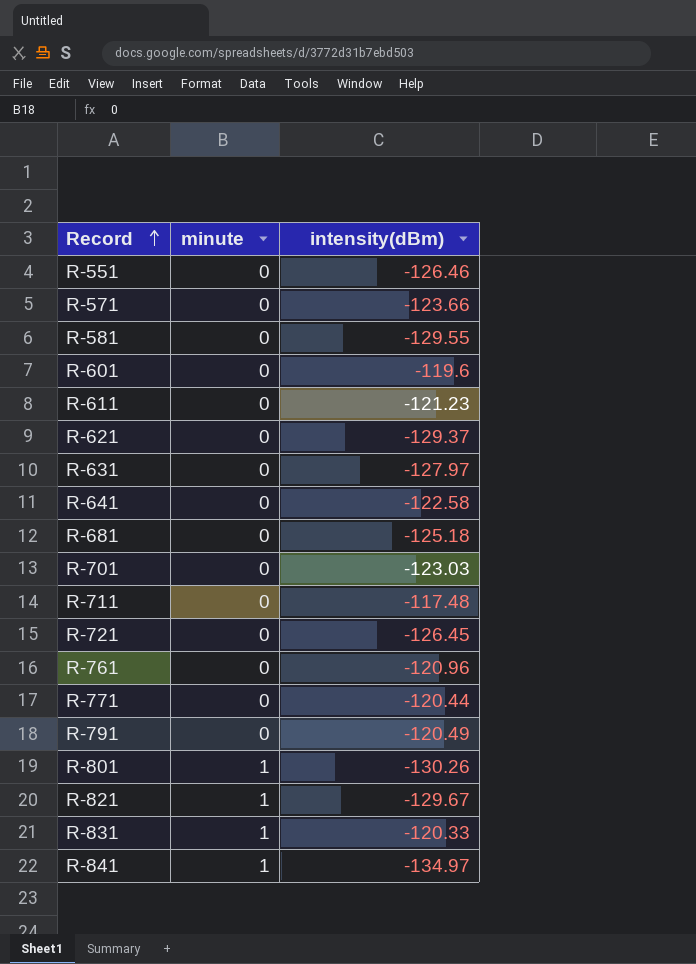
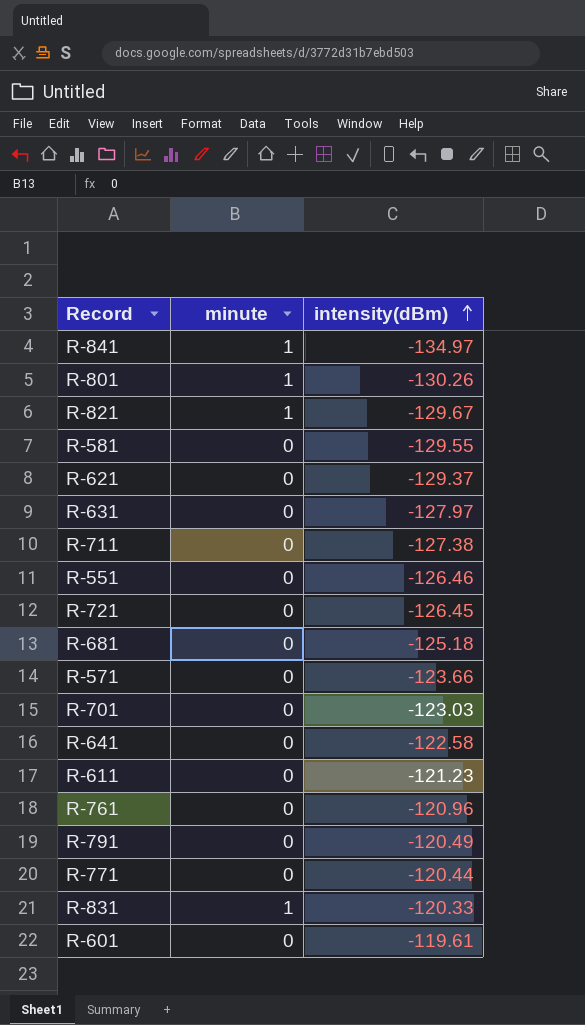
row order: Record ascending -> intensity(dBm) ascending
R-711 | intensity(dBm): -117.48 -> -127.38
R-601 | intensity(dBm): -119.6 -> -119.61

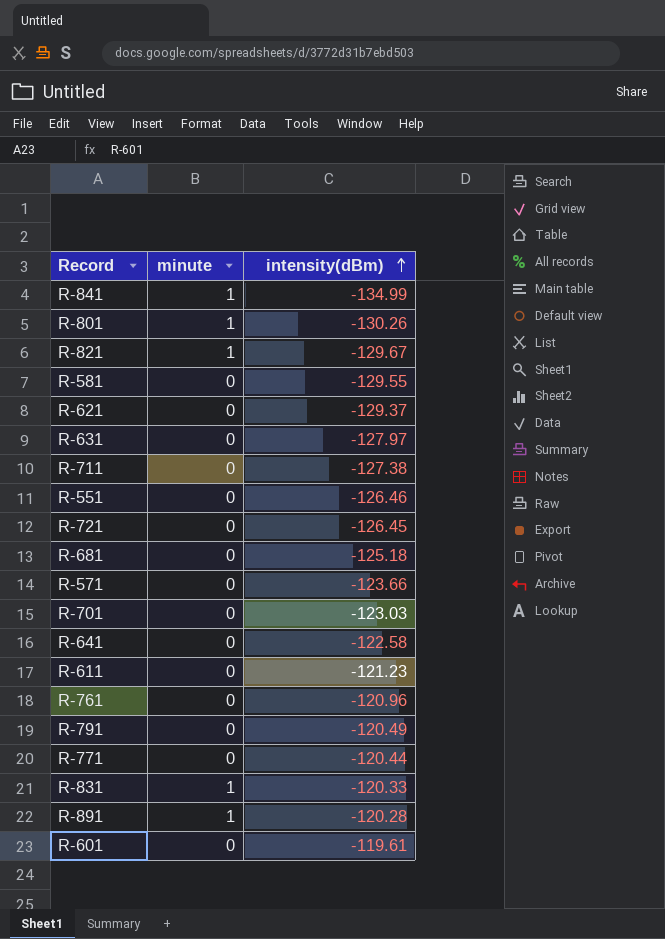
R-841 | intensity(dBm): -134.97 -> -134.99
row R-891: none -> 1 | -120.28

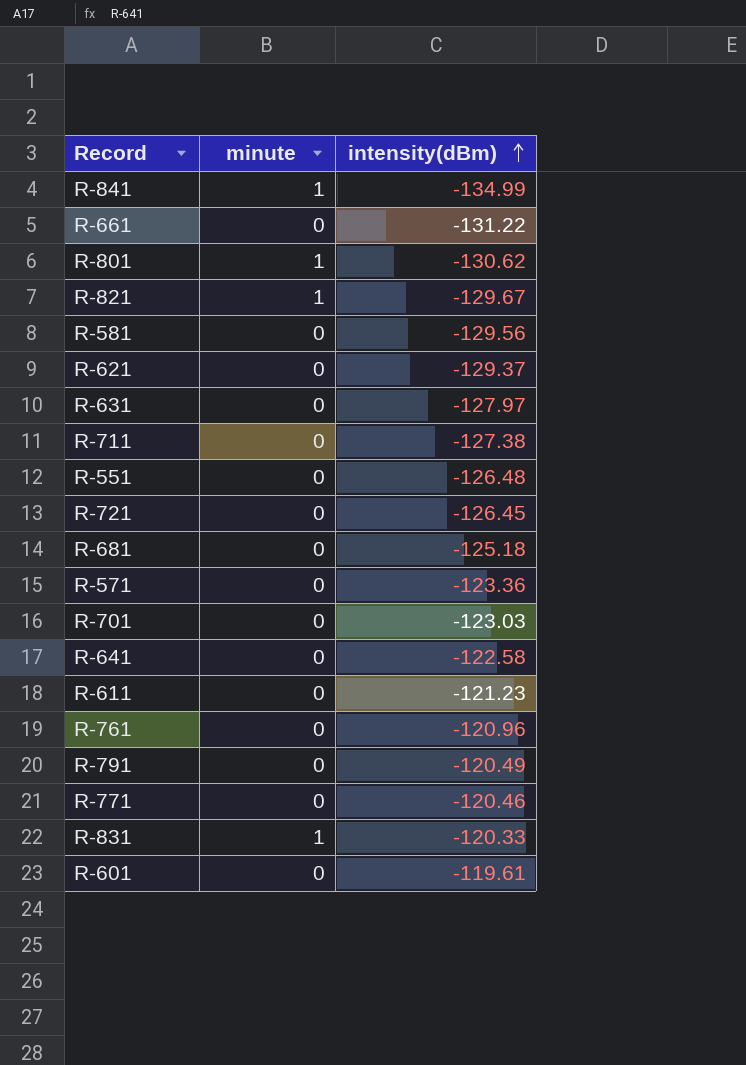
row R-891: 1 | -120.28 -> none
row R-661: none -> 0 | -131.22
R-801 | intensity(dBm): -130.26 -> -130.62
R-581 | intensity(dBm): -129.55 -> -129.56
R-551 | intensity(dBm): -126.46 -> -126.48
R-571 | intensity(dBm): -123.66 -> -123.36
R-771 | intensity(dBm): -120.44 -> -120.46

